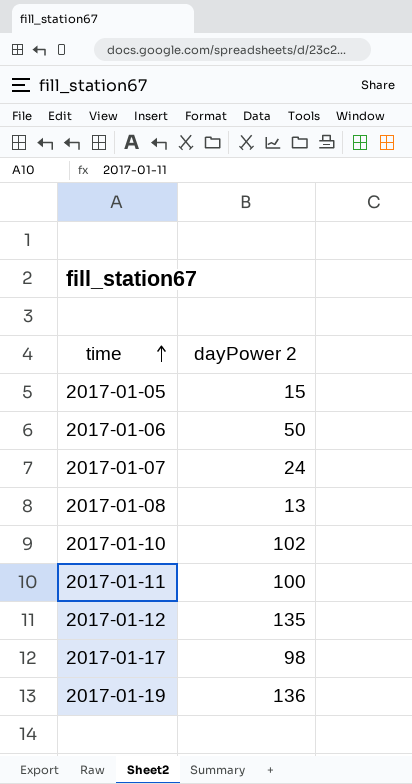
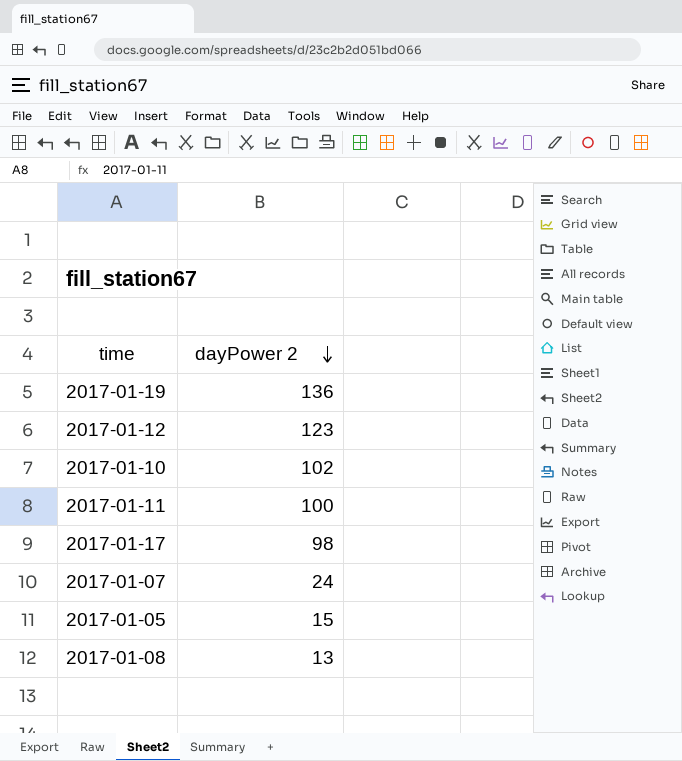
row order: time ascending -> dayPower 2 descending
row 2017-01-06: 50 -> none
2017-01-12 | dayPower 2: 135 -> 123

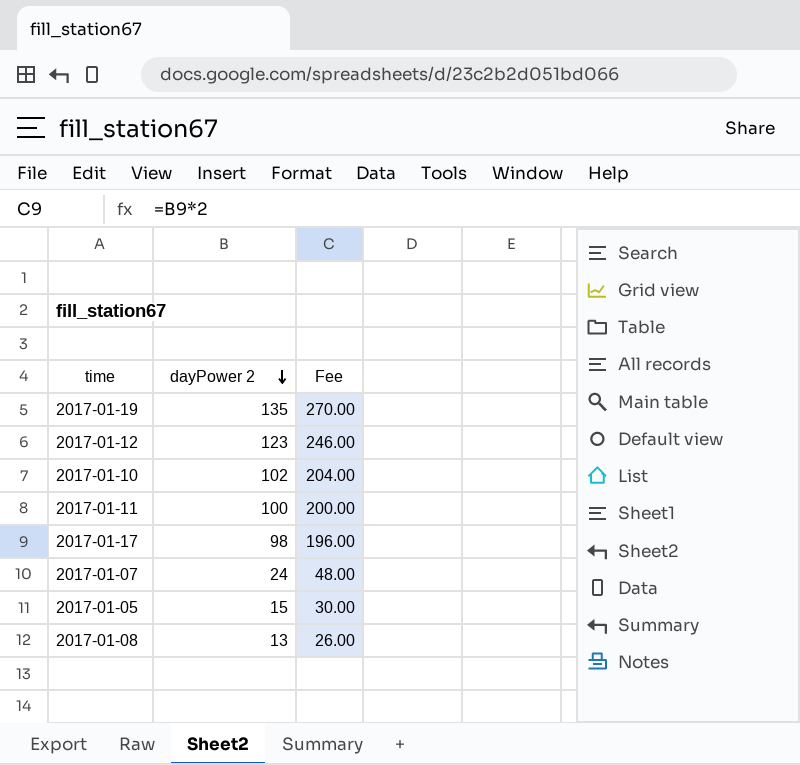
column Fee | formula: none -> [dayPower 2] * 2
2017-01-19 | dayPower 2: 136 -> 135

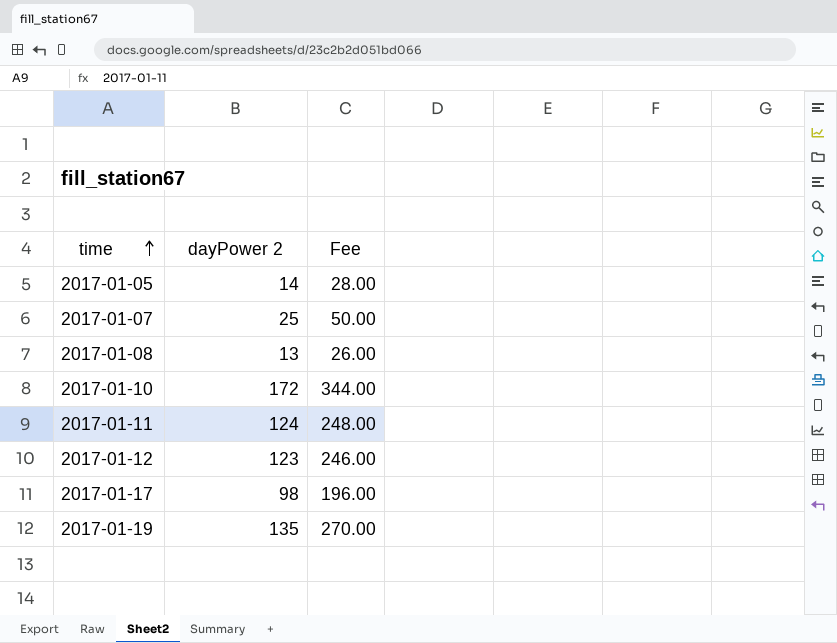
row order: dayPower 2 descending -> time ascending
2017-01-05 | dayPower 2: 15 -> 14
2017-01-05 | Fee: 30.00 -> 28.00
2017-01-07 | dayPower 2: 24 -> 25
2017-01-07 | Fee: 48.00 -> 50.00
2017-01-10 | dayPower 2: 102 -> 172
2017-01-10 | Fee: 204.00 -> 344.00
2017-01-11 | dayPower 2: 100 -> 124
2017-01-11 | Fee: 200.00 -> 248.00

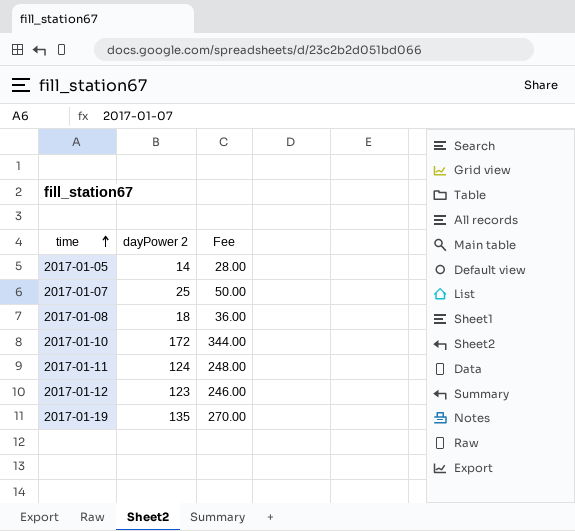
row 2017-01-17: 98 | 196.00 -> none
2017-01-08 | dayPower 2: 13 -> 18
2017-01-08 | Fee: 26.00 -> 36.00

